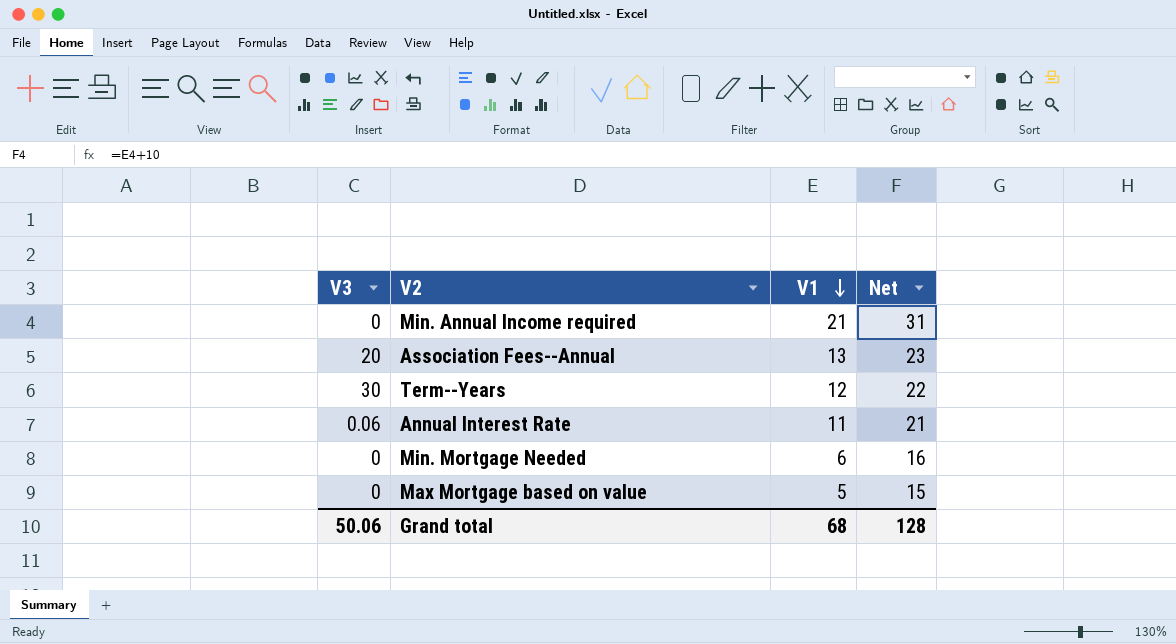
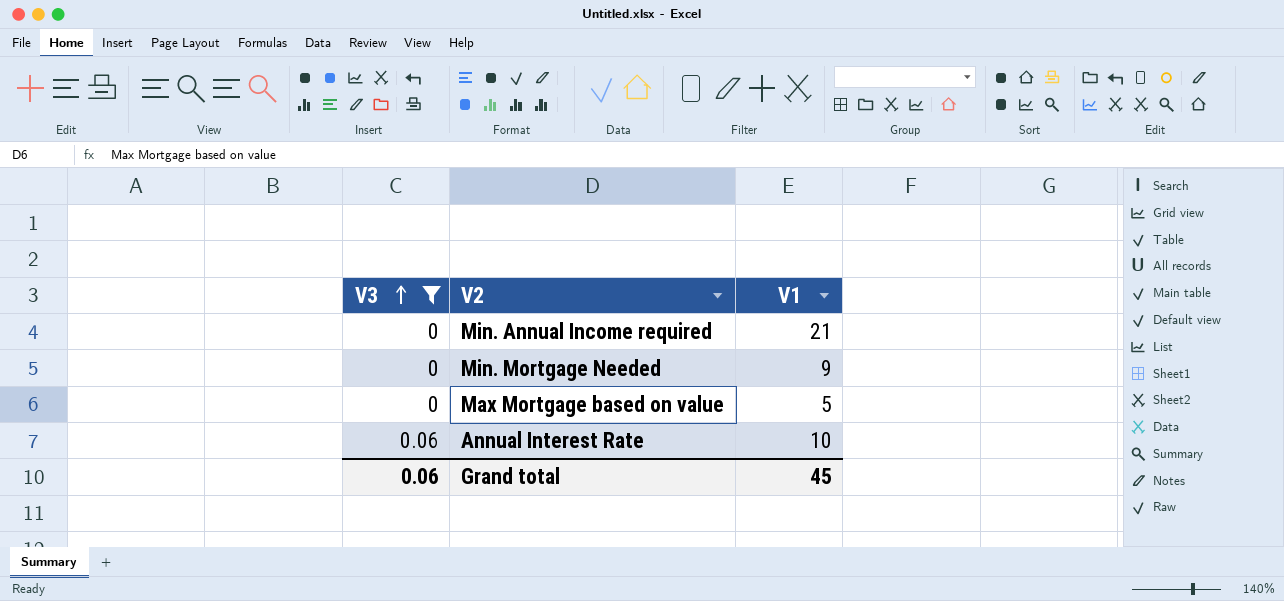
filter: none -> V3 <= 0.06
row order: V1 descending -> V3 ascending
column Net | formula: [V1] + 10 -> none
Min. Mortgage Needed | V1: 6 -> 9
Annual Interest Rate | V1: 11 -> 10
Grand total | V3: 50.06 -> 0.06
Grand total | V1: 68 -> 45

